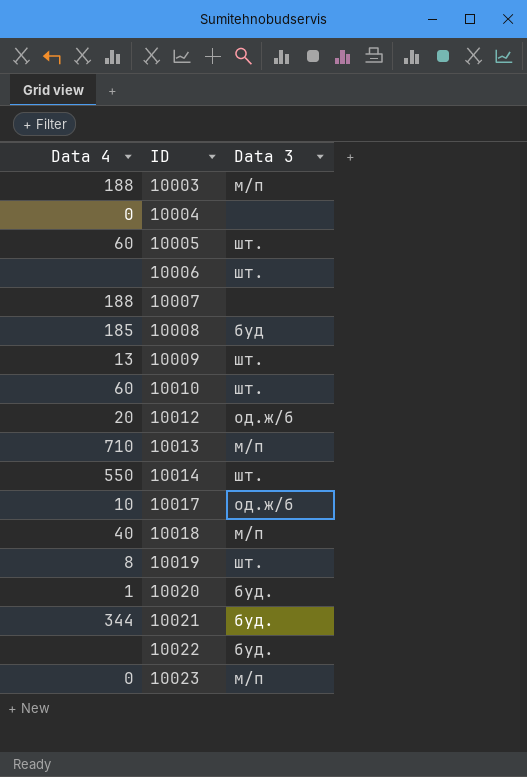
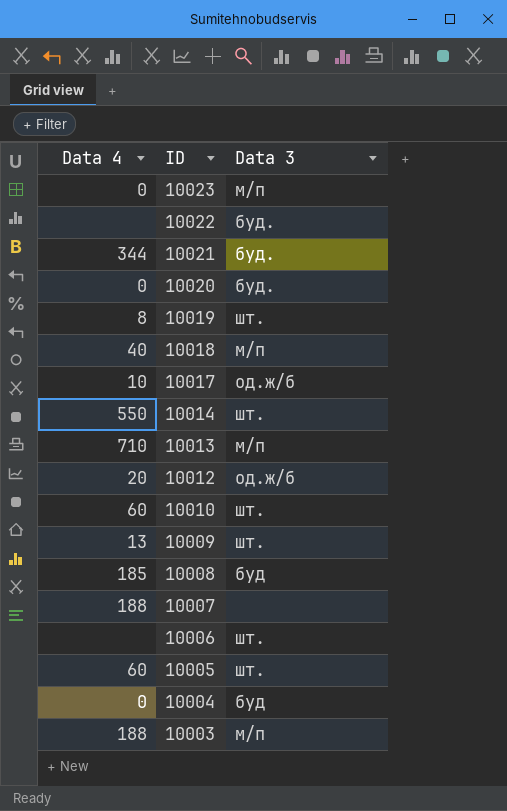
row order: ID ascending -> ID descending
10020 | Data 4: 1 -> 0
10004 | Data 3: none -> буд

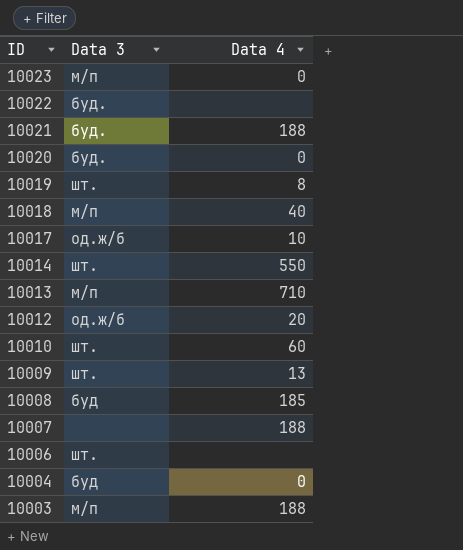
column Data 4 | position: 1 -> 3
row 10005: 60 | шт. -> none
10021 | Data 4: 344 -> 188

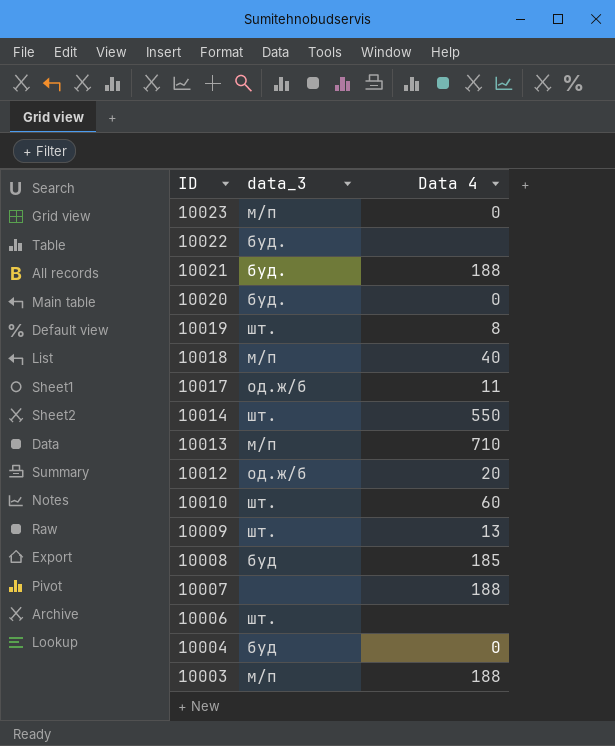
column name: Data 3 -> data_3
10017 | Data 4: 10 -> 11

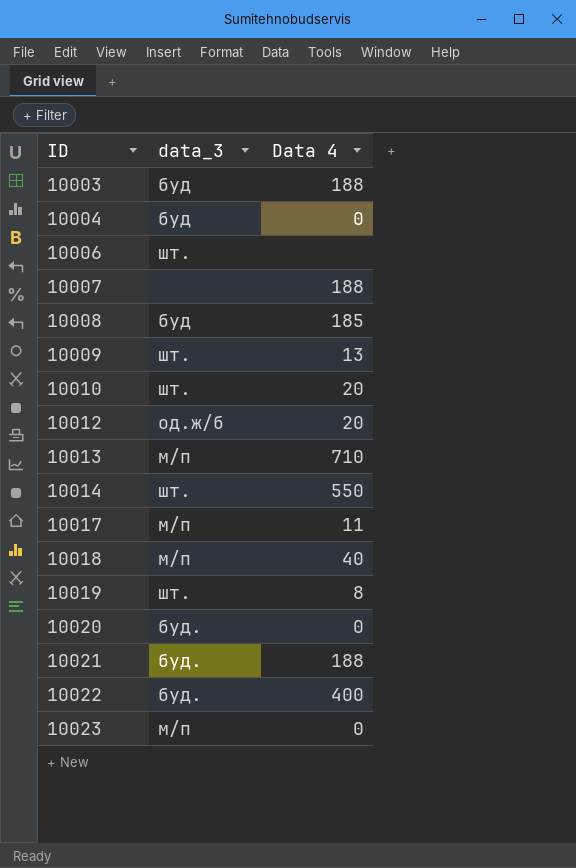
row order: ID descending -> ID ascending
10003 | data_3: м/п -> буд
10010 | Data 4: 60 -> 20
10017 | data_3: од.ж/б -> м/п
10022 | Data 4: none -> 400

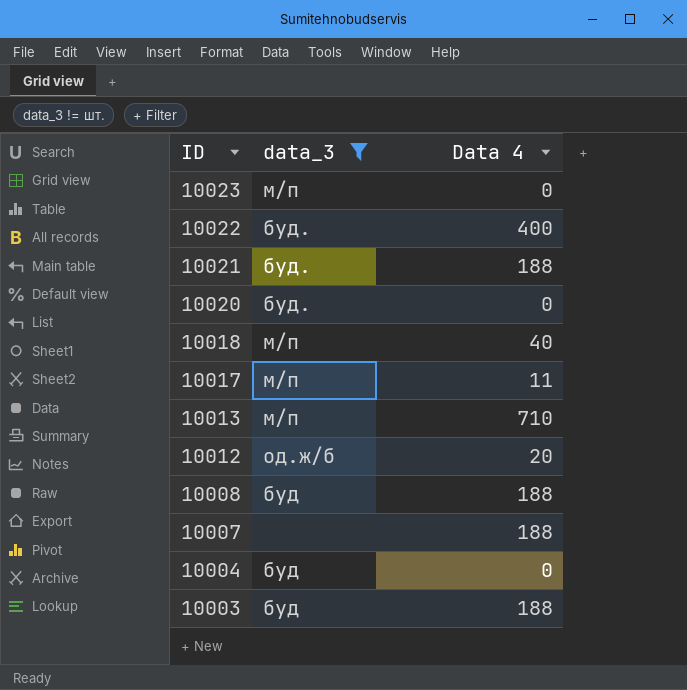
filter: none -> data_3 != шт.
row order: ID ascending -> ID descending
10008 | Data 4: 185 -> 188

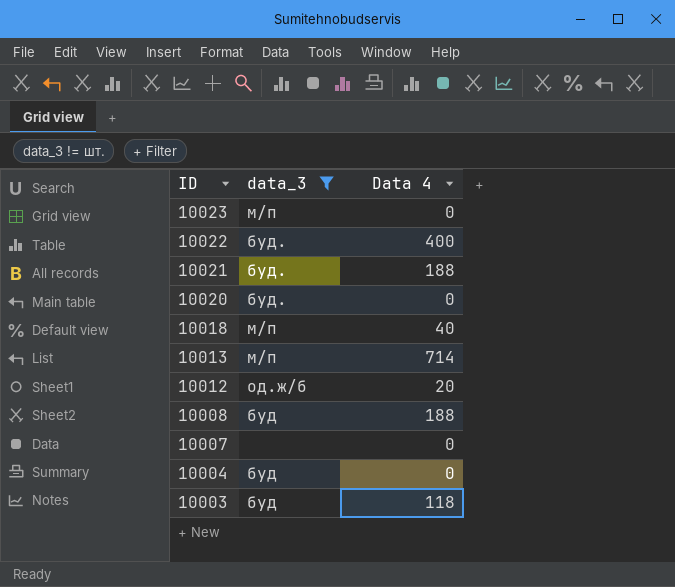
row 10017: м/п | 11 -> none
10013 | Data 4: 710 -> 714
10007 | Data 4: 188 -> 0
10003 | Data 4: 188 -> 118

